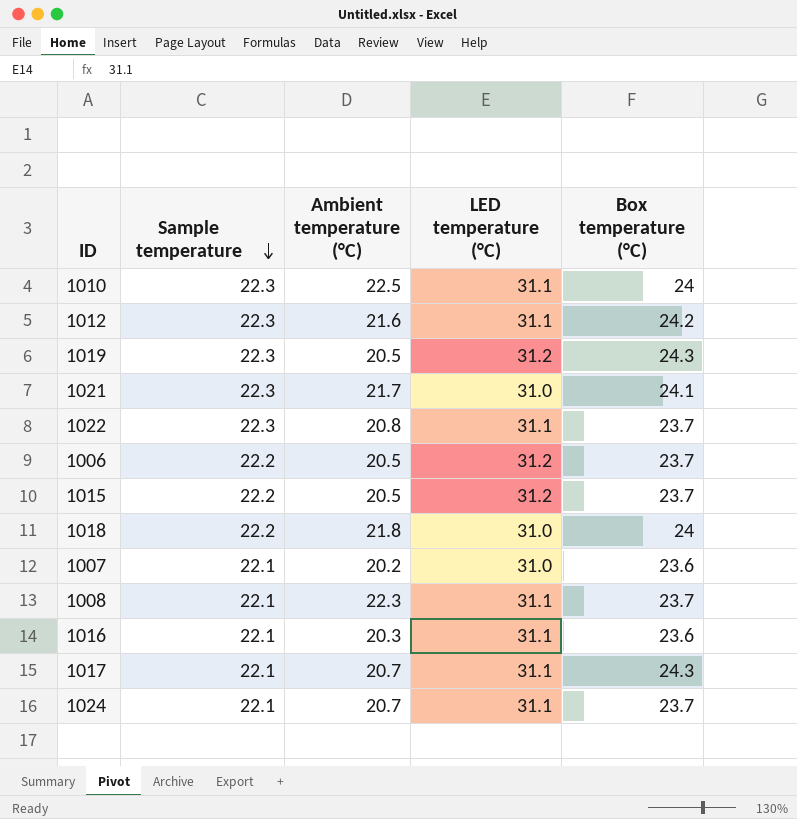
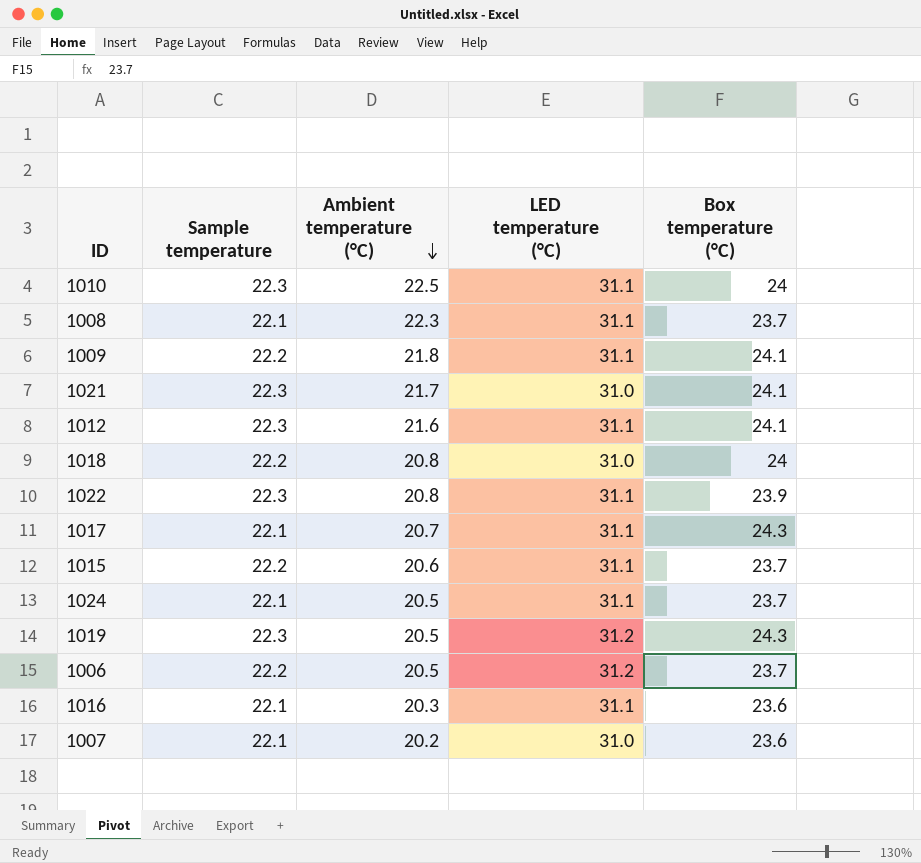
row order: Sample temperature descending -> Ambient temperature (°C) descending
row 1009: none -> 22.2 | 21.8 | 31.1 | 24.1
1012 | Box temperature (°C): 24.2 -> 24.1
1018 | Ambient temperature (°C): 21.8 -> 20.8
1022 | Box temperature (°C): 23.7 -> 23.9
1015 | Ambient temperature (°C): 20.5 -> 20.6
1015 | LED temperature (°C): 31.2 -> 31.1
1024 | Ambient temperature (°C): 20.7 -> 20.5

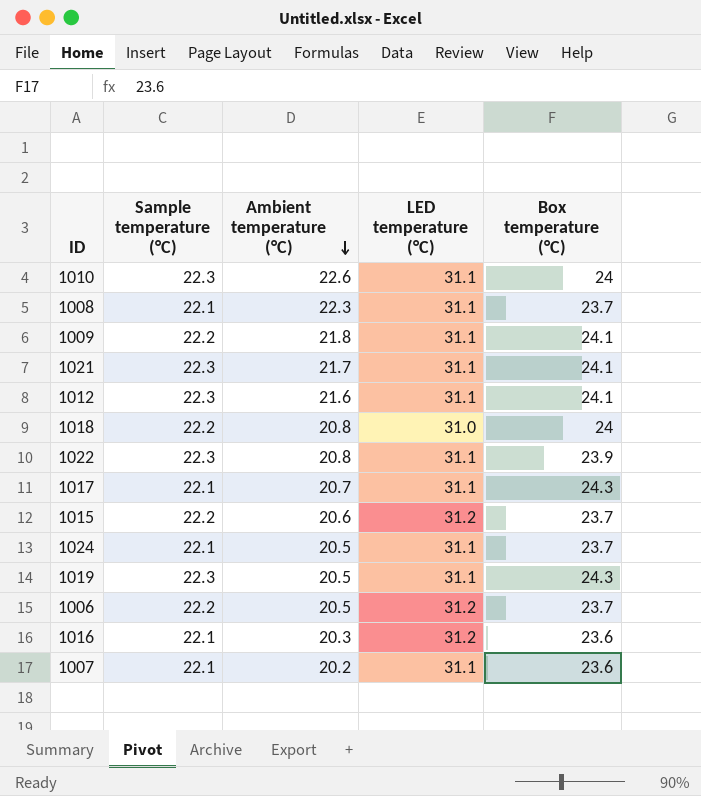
column name: Sample temperature -> Sample temperature (°C)
1010 | Ambient temperature (°C): 22.5 -> 22.6
1021 | LED temperature (°C): 31.0 -> 31.1
1015 | LED temperature (°C): 31.1 -> 31.2
1019 | LED temperature (°C): 31.2 -> 31.1
1016 | LED temperature (°C): 31.1 -> 31.2
1007 | LED temperature (°C): 31.0 -> 31.1

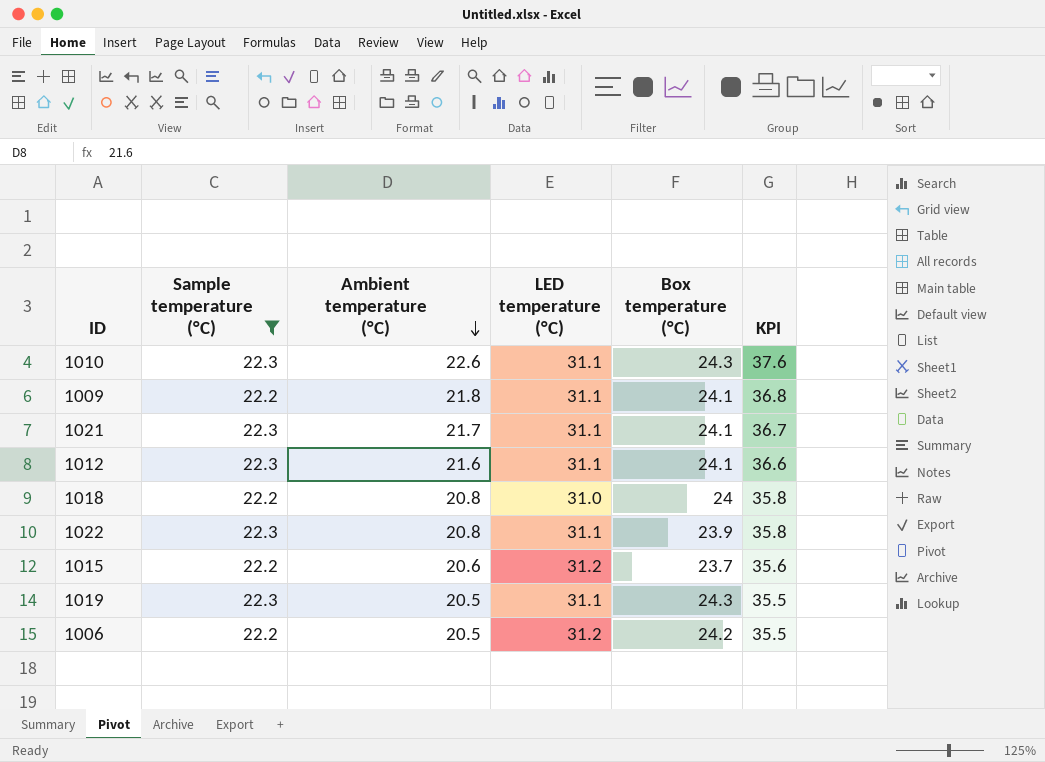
filter: none -> Sample temperature (°C) != 22.1
column KPI | formula: none -> [Ambient temperature (°C)] + 15
1010 | Box temperature (°C): 24 -> 24.3
1006 | Box temperature (°C): 23.7 -> 24.2

